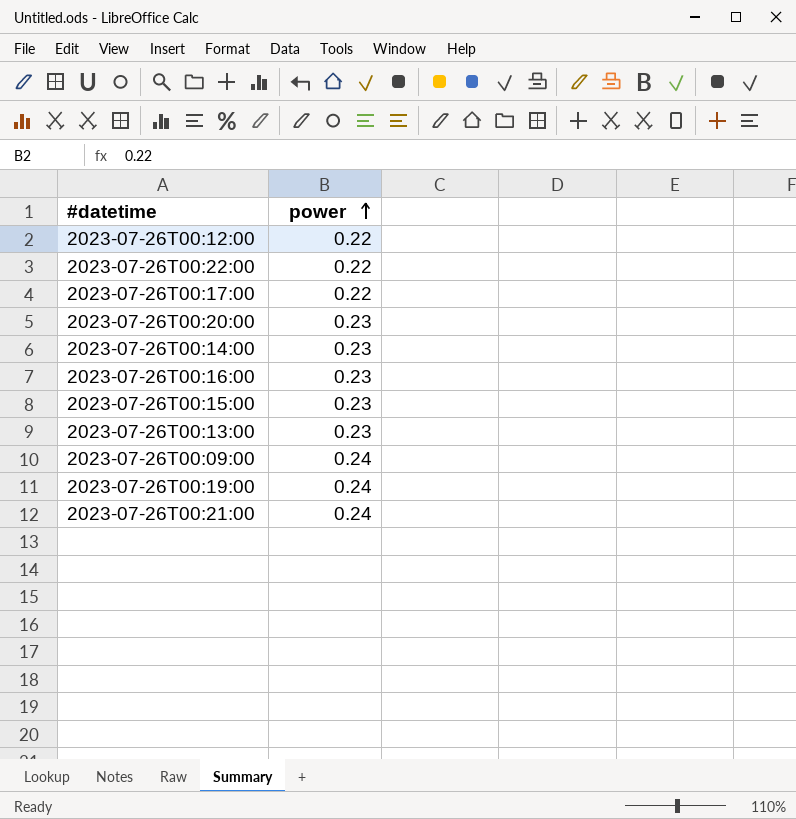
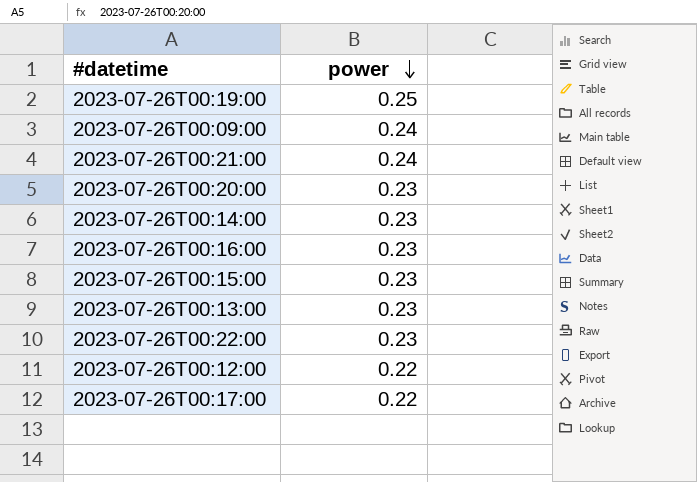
row order: power ascending -> power descending
2023-07-26T00:19:00 | power: 0.24 -> 0.25
2023-07-26T00:22:00 | power: 0.22 -> 0.23

